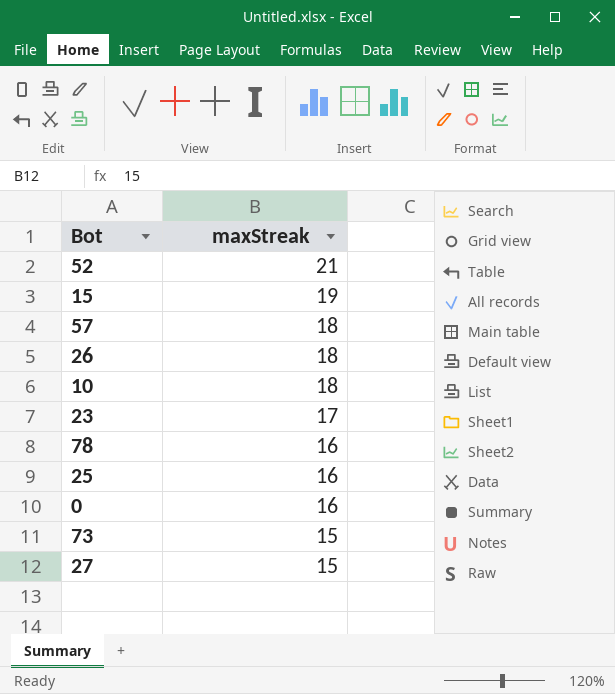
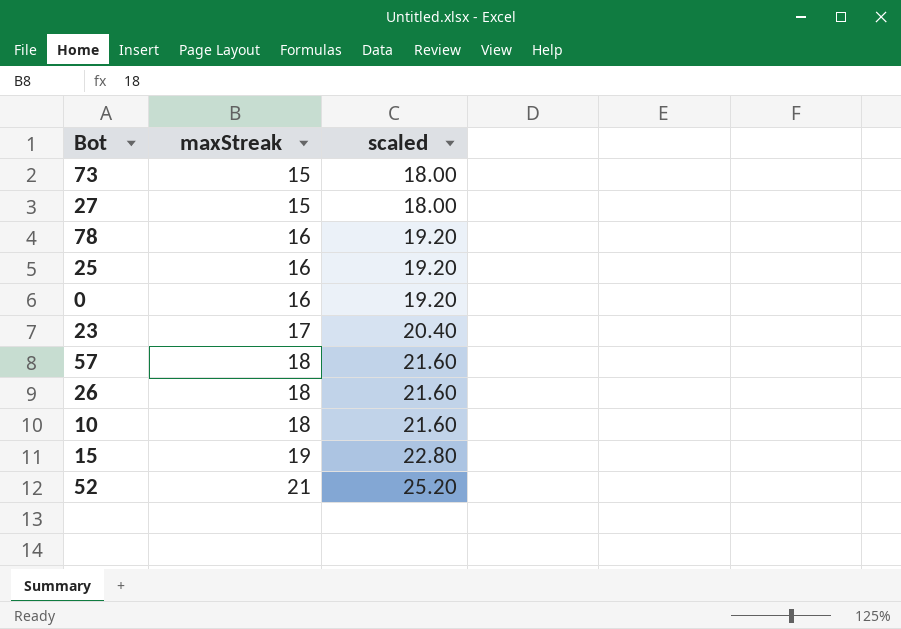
row order: maxStreak descending -> maxStreak ascending
column scaled | formula: none -> [maxStreak] * 1.2

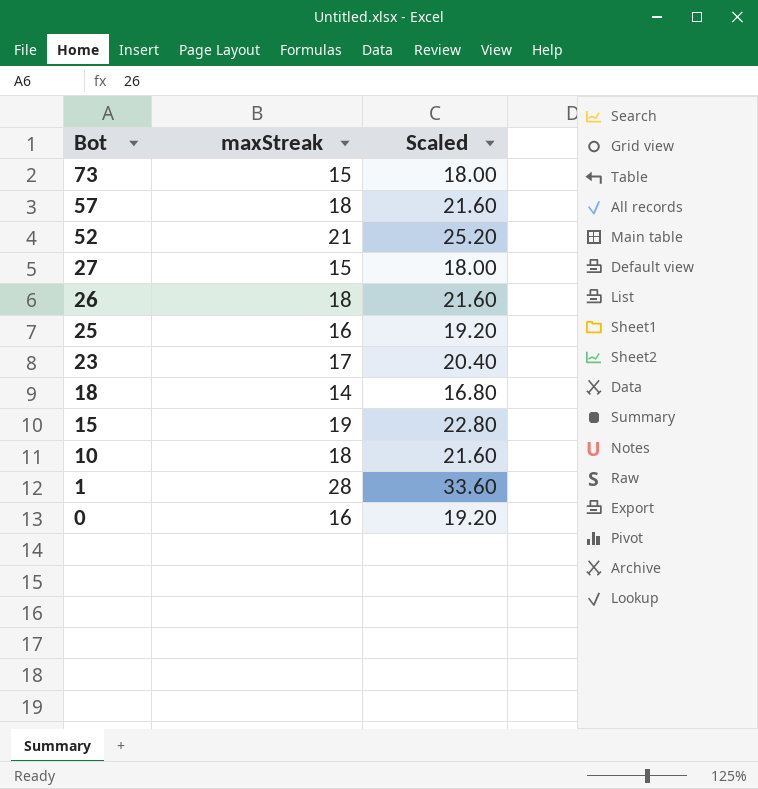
row order: maxStreak ascending -> Bot descending
column name: scaled -> Scaled
row 78: 16 | 19.20 -> none
row 18: none -> 14 | 16.80
row 1: none -> 28 | 33.60

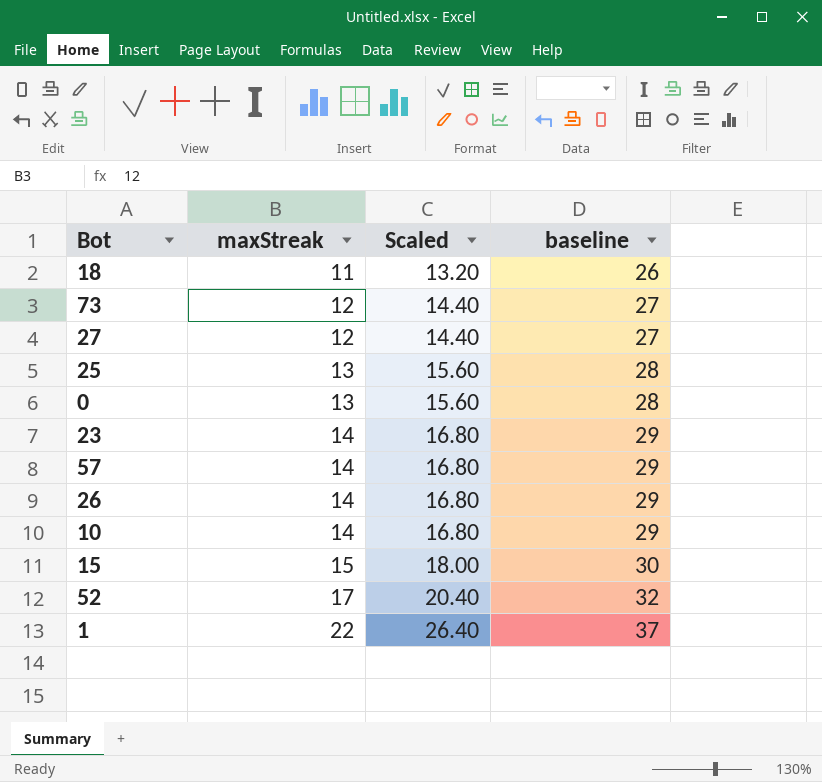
row order: Bot descending -> maxStreak ascending
column baseline | formula: none -> [maxStreak] + 15
18 | maxStreak: 14 -> 11
18 | Scaled: 16.80 -> 13.20
73 | maxStreak: 15 -> 12
73 | Scaled: 18.00 -> 14.40
27 | maxStreak: 15 -> 12
27 | Scaled: 18.00 -> 14.40
25 | maxStreak: 16 -> 13
25 | Scaled: 19.20 -> 15.60
0 | maxStreak: 16 -> 13
0 | Scaled: 19.20 -> 15.60
23 | maxStreak: 17 -> 14
23 | Scaled: 20.40 -> 16.80
57 | maxStreak: 18 -> 14
57 | Scaled: 21.60 -> 16.80
26 | maxStreak: 18 -> 14
26 | Scaled: 21.60 -> 16.80
10 | maxStreak: 18 -> 14
10 | Scaled: 21.60 -> 16.80
15 | maxStreak: 19 -> 15
15 | Scaled: 22.80 -> 18.00
52 | maxStreak: 21 -> 17
52 | Scaled: 25.20 -> 20.40
1 | maxStreak: 28 -> 22
1 | Scaled: 33.60 -> 26.40

